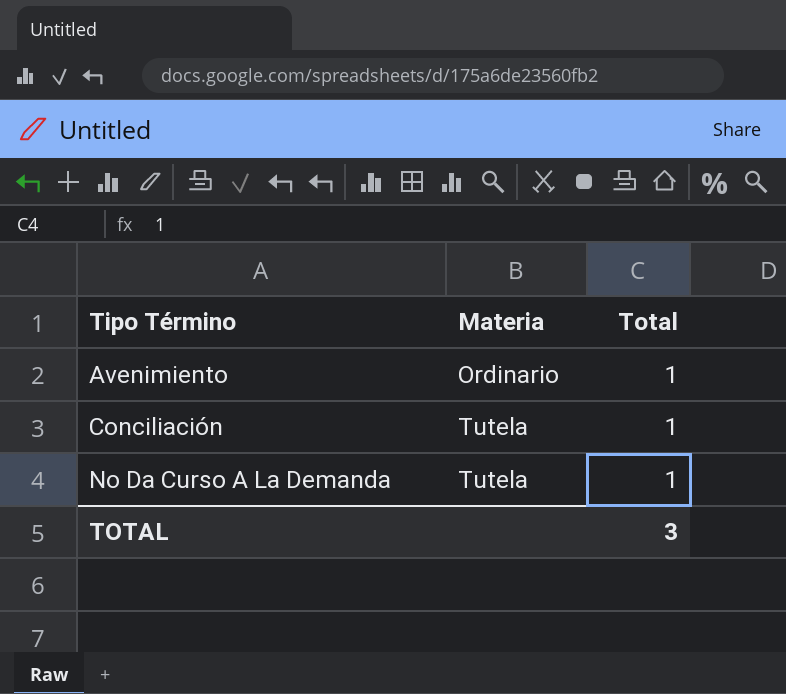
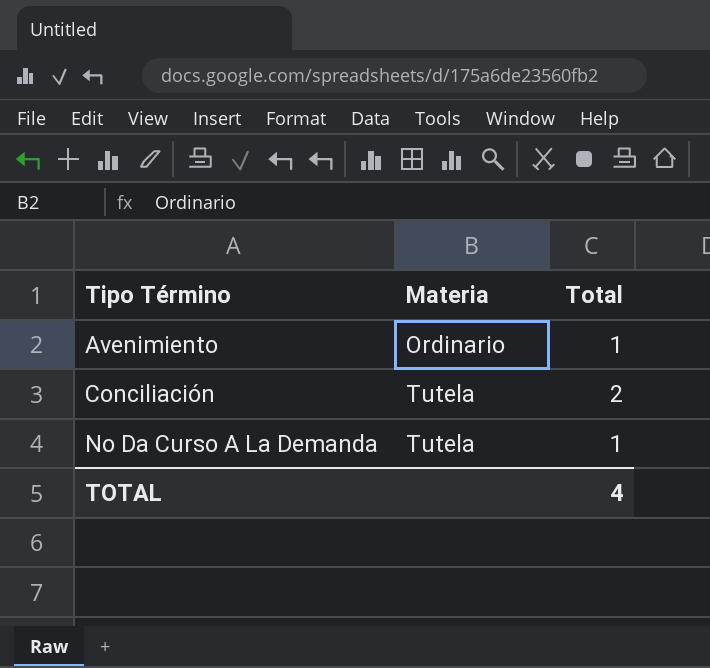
Conciliación | Total: 1 -> 2
TOTAL | Total: 3 -> 4

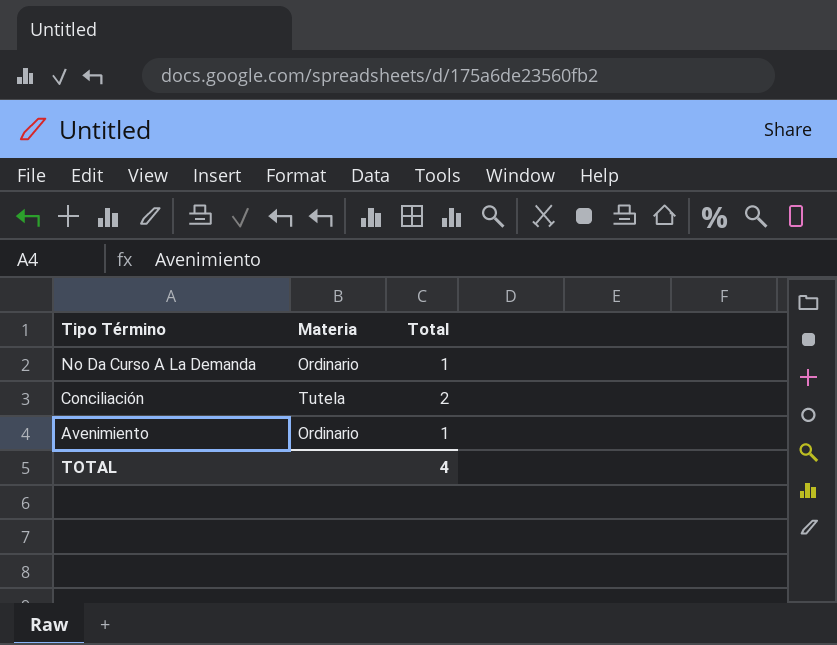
row order: Tipo Término ascending -> Tipo Término descending
No Da Curso A La Demanda | Materia: Tutela -> Ordinario

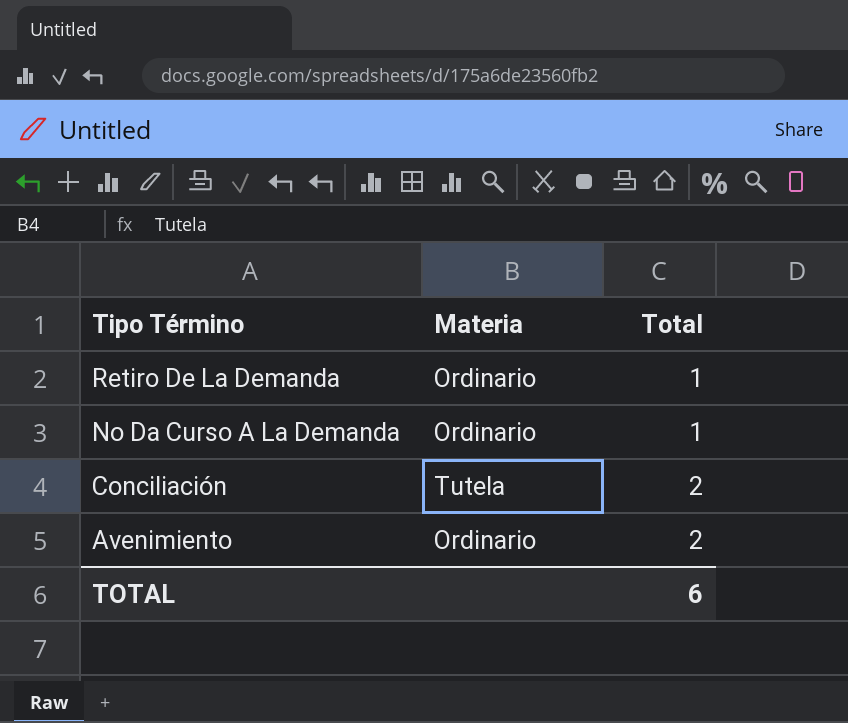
row Retiro De La Demanda: none -> Ordinario | 1
Avenimiento | Total: 1 -> 2
TOTAL | Total: 4 -> 6

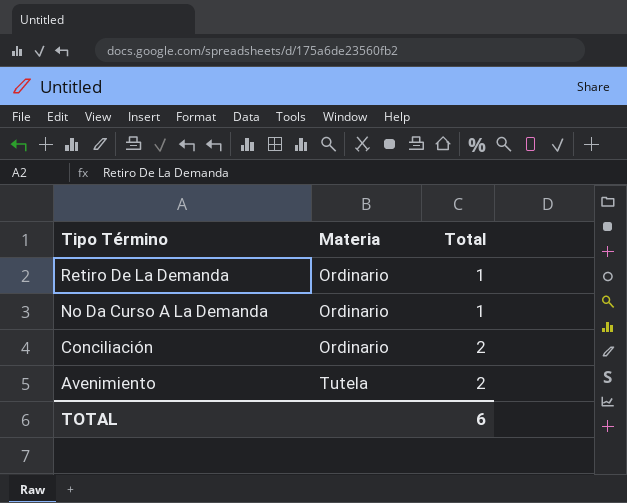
Conciliación | Materia: Tutela -> Ordinario
Avenimiento | Materia: Ordinario -> Tutela

